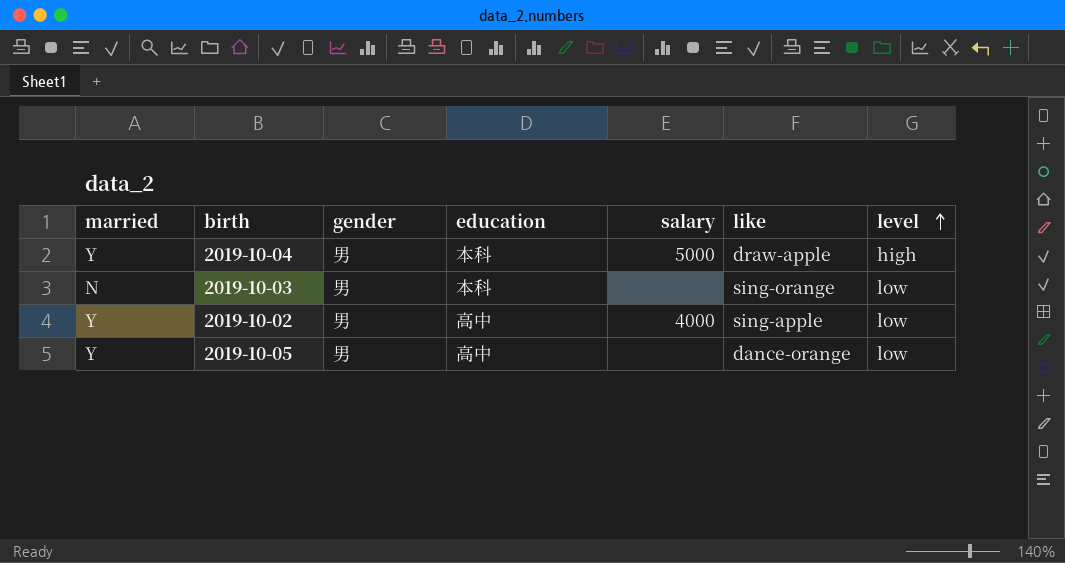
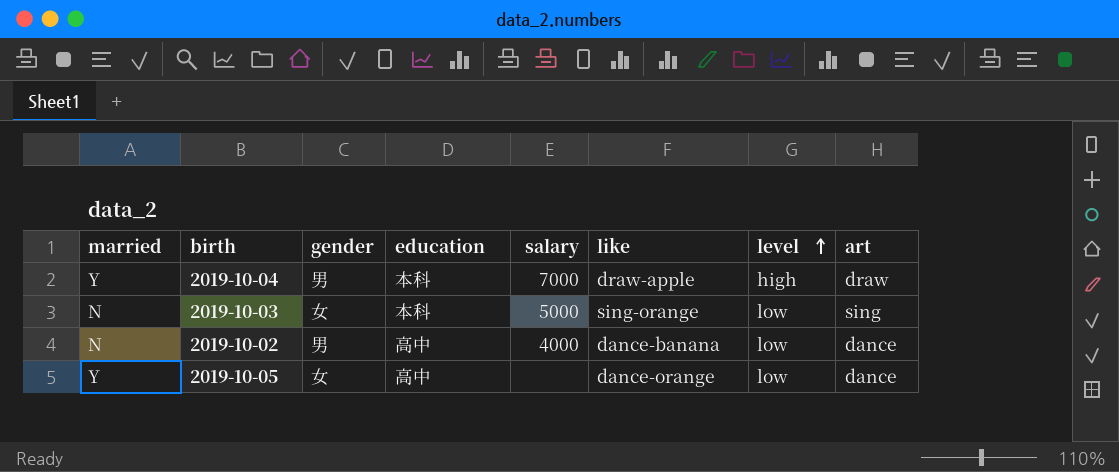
column art | position: none -> 8
2019-10-04 | salary: 5000 -> 7000
2019-10-03 | gender: 男 -> 女
2019-10-03 | salary: none -> 5000
2019-10-02 | married: Y -> N
2019-10-02 | like: sing-apple -> dance-banana
2019-10-05 | gender: 男 -> 女

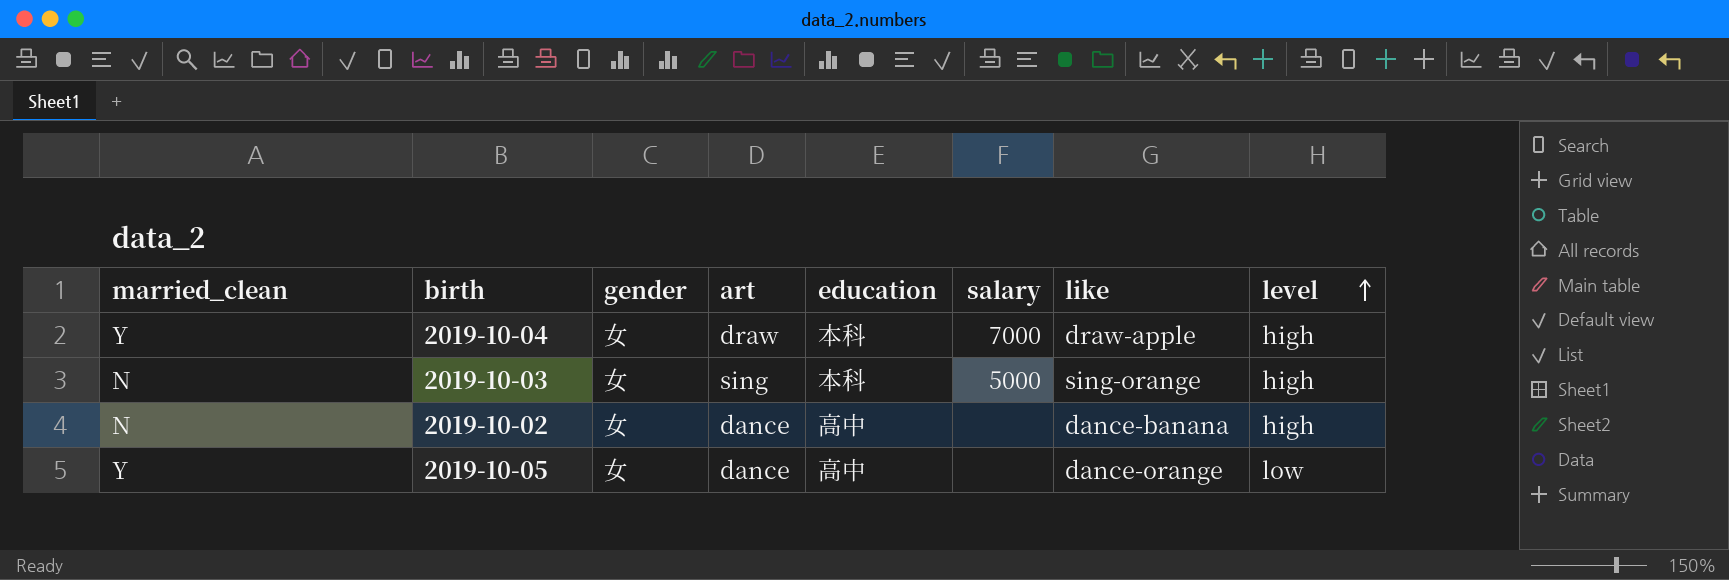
column name: married -> married_clean
column art | position: 8 -> 4
2019-10-04 | gender: 男 -> 女
2019-10-03 | level: low -> high
2019-10-02 | gender: 男 -> 女
2019-10-02 | salary: 4000 -> none
2019-10-02 | level: low -> high

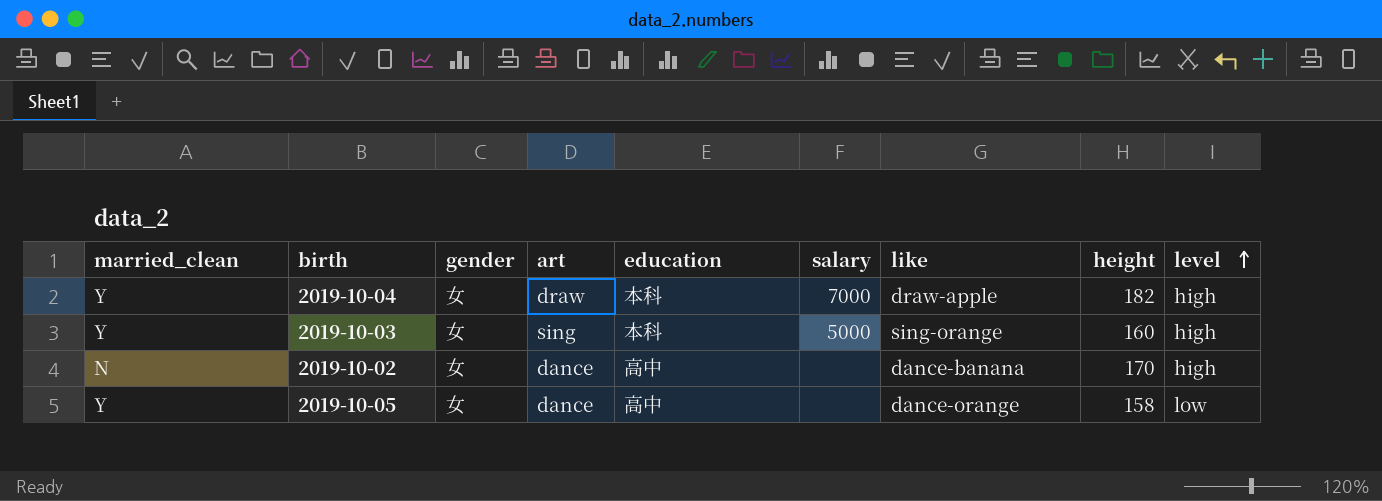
column height | position: none -> 8
2019-10-03 | married_clean: N -> Y

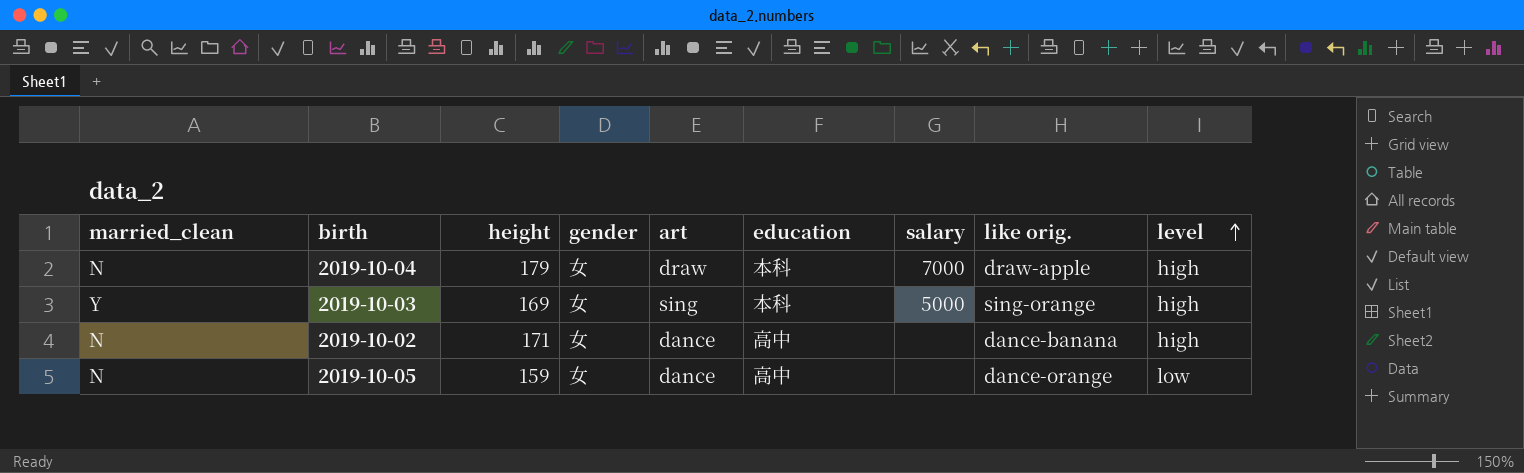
column height | position: 8 -> 3
column name: like -> like orig.
2019-10-04 | married_clean: Y -> N
2019-10-04 | height: 182 -> 179
2019-10-03 | height: 160 -> 169
2019-10-02 | height: 170 -> 171
2019-10-05 | married_clean: Y -> N
2019-10-05 | height: 158 -> 159

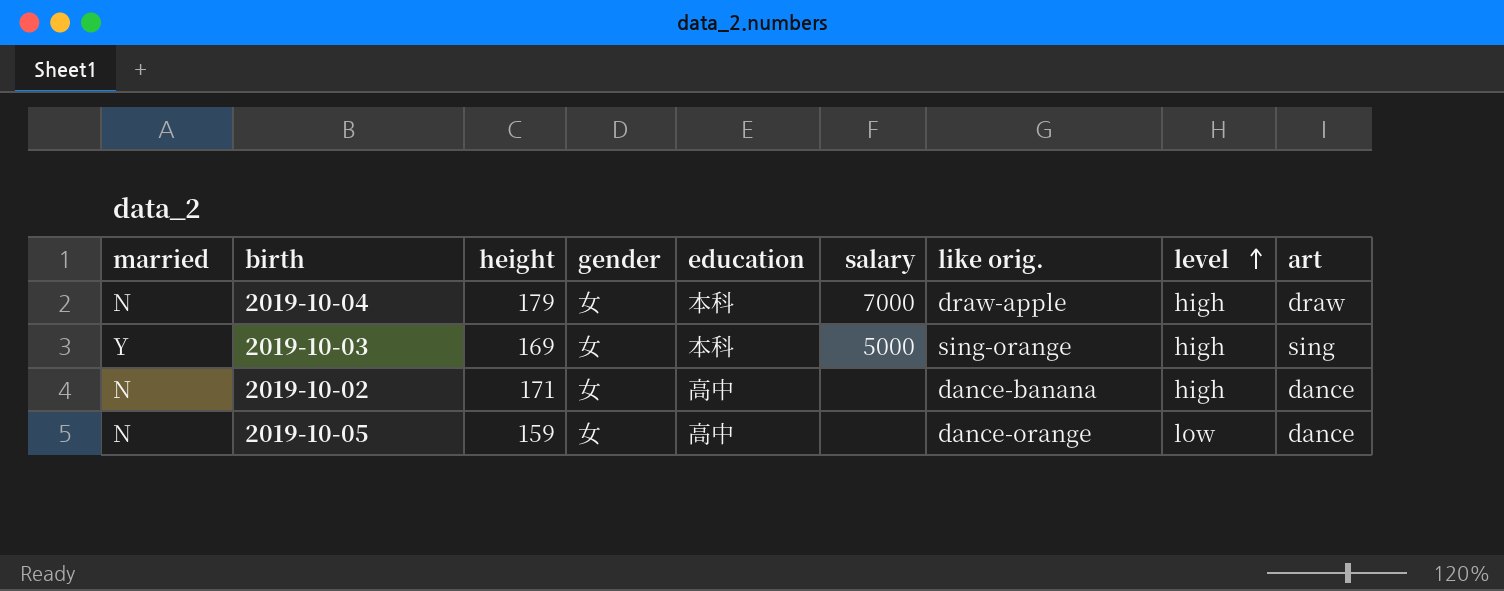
column name: married_clean -> married
column art | position: 5 -> 9

